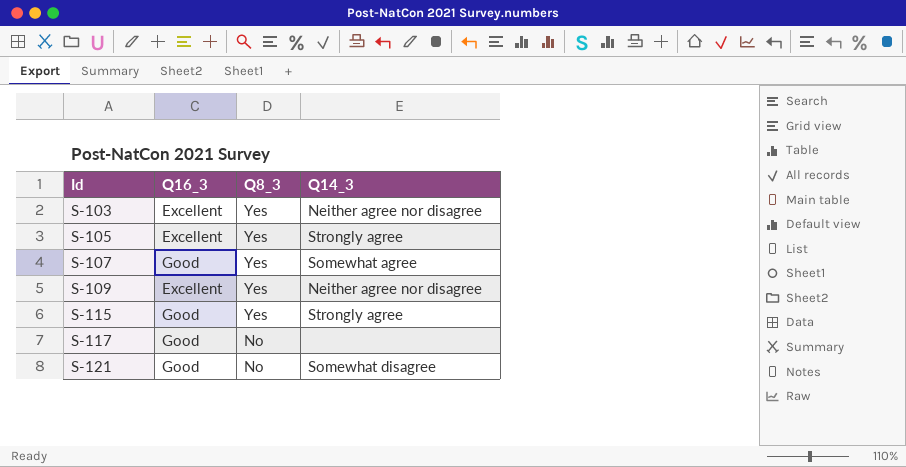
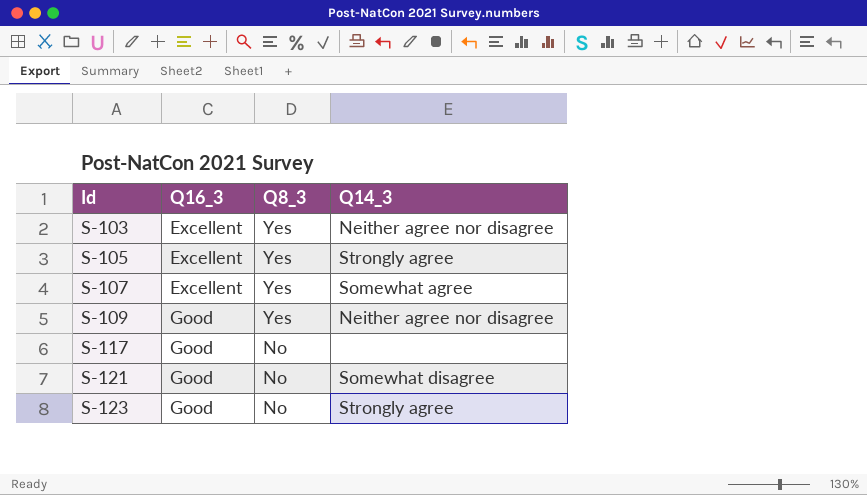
row S-115: Good | Yes | Strongly agree -> none
S-107 | Q16_3: Good -> Excellent
S-109 | Q16_3: Excellent -> Good
row S-123: none -> Good | No | Strongly agree

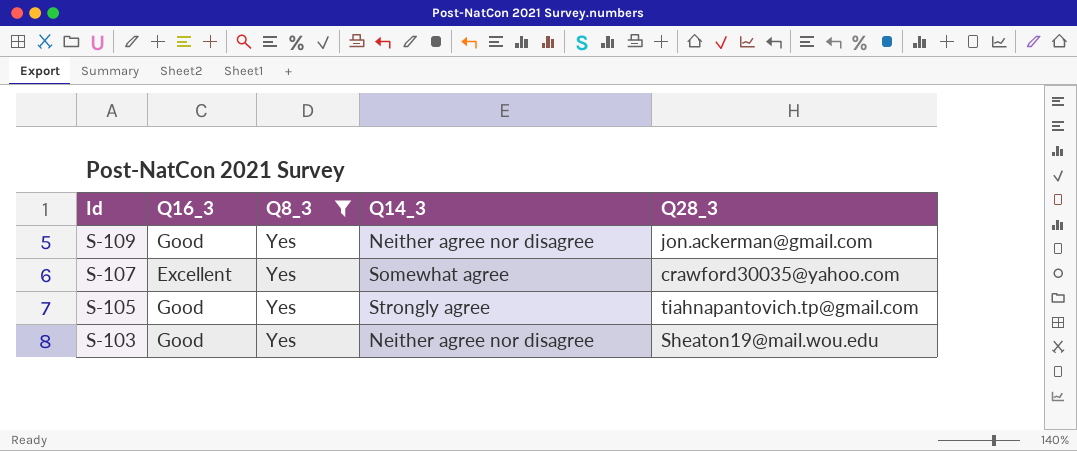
filter: none -> Q8_3 = Yes
row order: Id ascending -> Id descending
column Q28_3 | position: none -> 5
S-105 | Q16_3: Excellent -> Good
S-103 | Q16_3: Excellent -> Good

